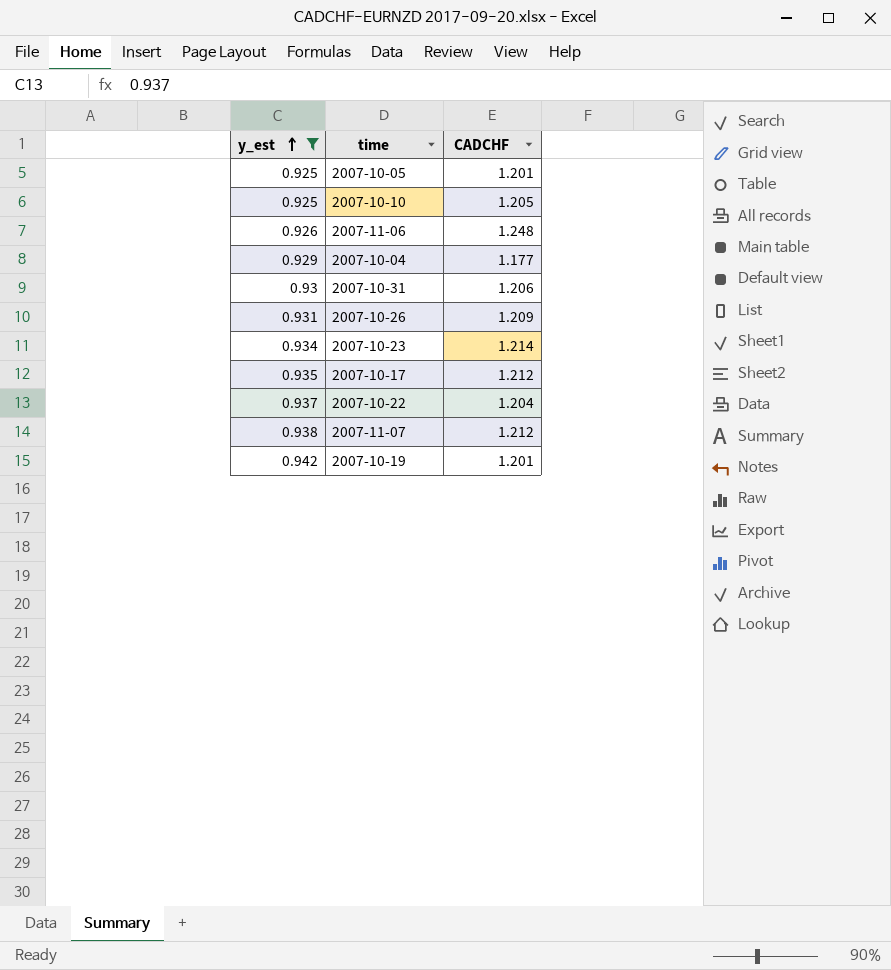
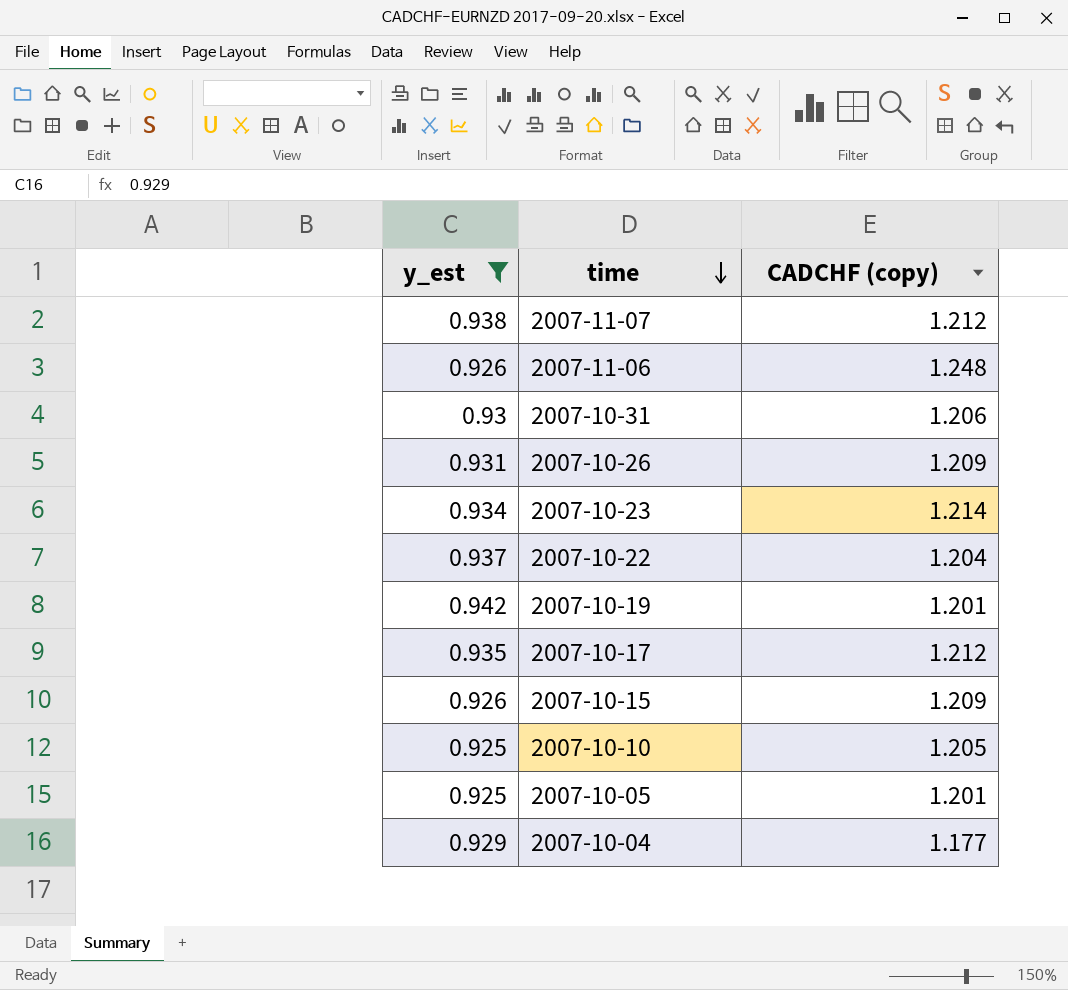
row order: y_est ascending -> time descending
column name: CADCHF -> CADCHF (copy)
row 2007-10-15: none -> 0.926 | 1.209

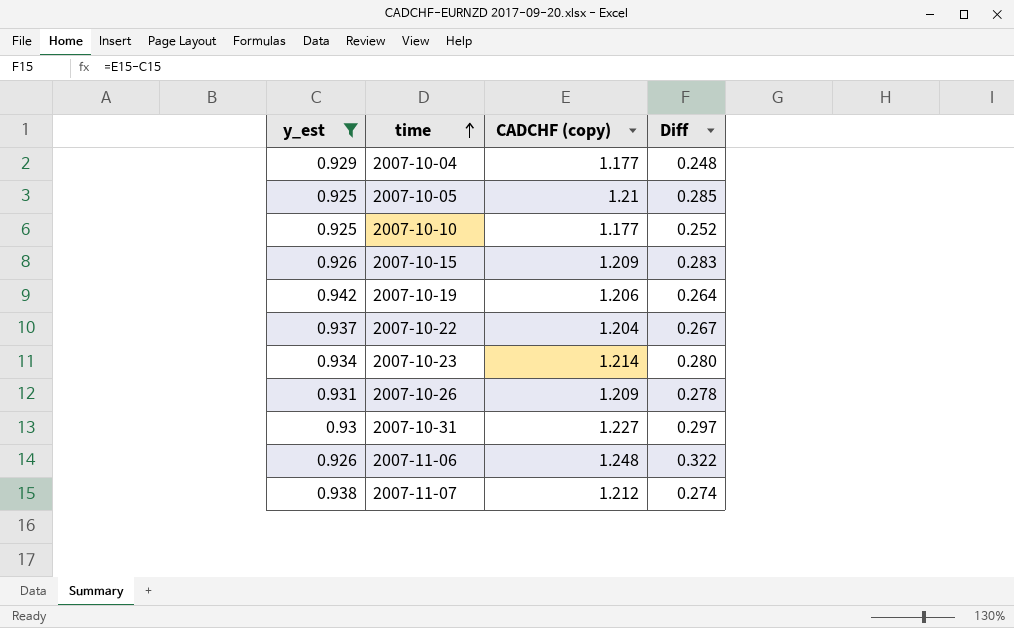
row order: time descending -> time ascending
column Diff | formula: none -> [CADCHF (copy)] - [y_est]
row 2007-10-17: 0.935 | 1.212 -> none
2007-10-05 | CADCHF (copy): 1.201 -> 1.21
2007-10-10 | CADCHF (copy): 1.205 -> 1.177
2007-10-19 | CADCHF (copy): 1.201 -> 1.206
2007-10-31 | CADCHF (copy): 1.206 -> 1.227

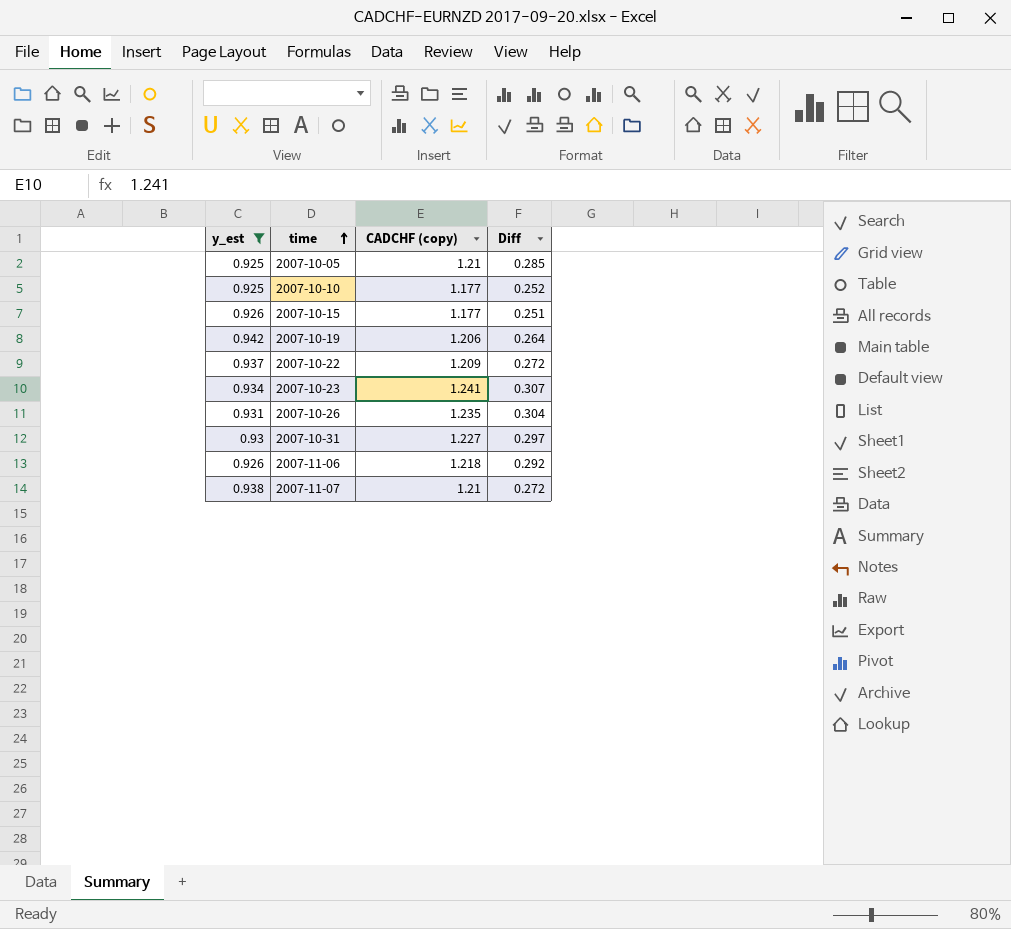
row 2007-10-04: 0.929 | 1.177 | 0.248 -> none
2007-10-15 | CADCHF (copy): 1.209 -> 1.177
2007-10-15 | Diff: 0.283 -> 0.251
2007-10-22 | CADCHF (copy): 1.204 -> 1.209
2007-10-22 | Diff: 0.267 -> 0.272
2007-10-23 | CADCHF (copy): 1.214 -> 1.241
2007-10-23 | Diff: 0.280 -> 0.307
2007-10-26 | CADCHF (copy): 1.209 -> 1.235
2007-10-26 | Diff: 0.278 -> 0.304
2007-11-06 | CADCHF (copy): 1.248 -> 1.218
2007-11-06 | Diff: 0.322 -> 0.292
2007-11-07 | CADCHF (copy): 1.212 -> 1.21
2007-11-07 | Diff: 0.274 -> 0.272

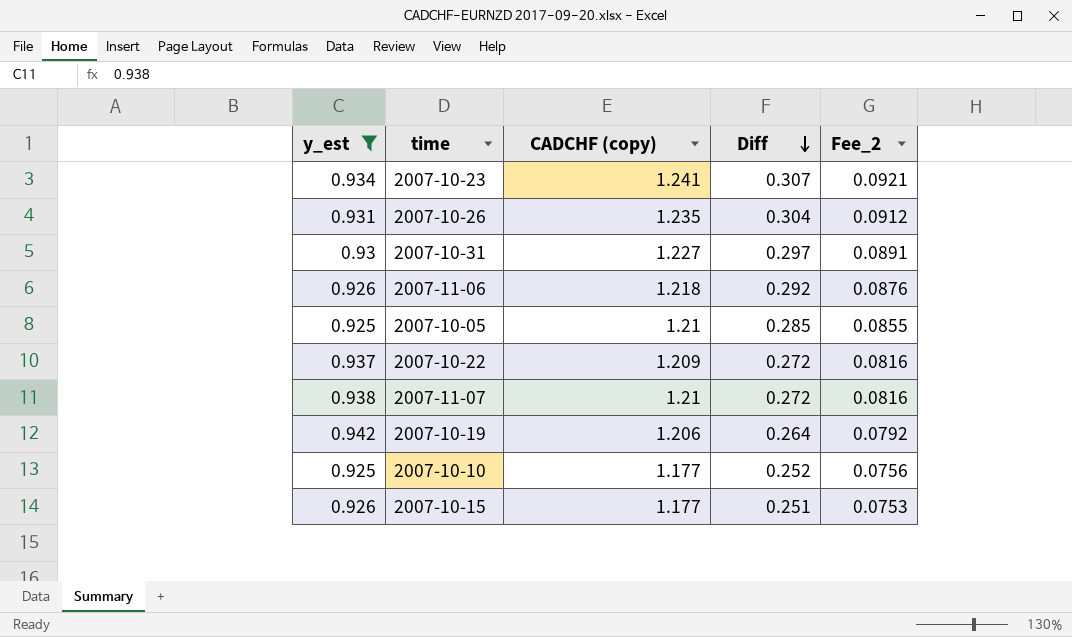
row order: time ascending -> Diff descending
column Fee_2 | formula: none -> [Diff] * 0.3

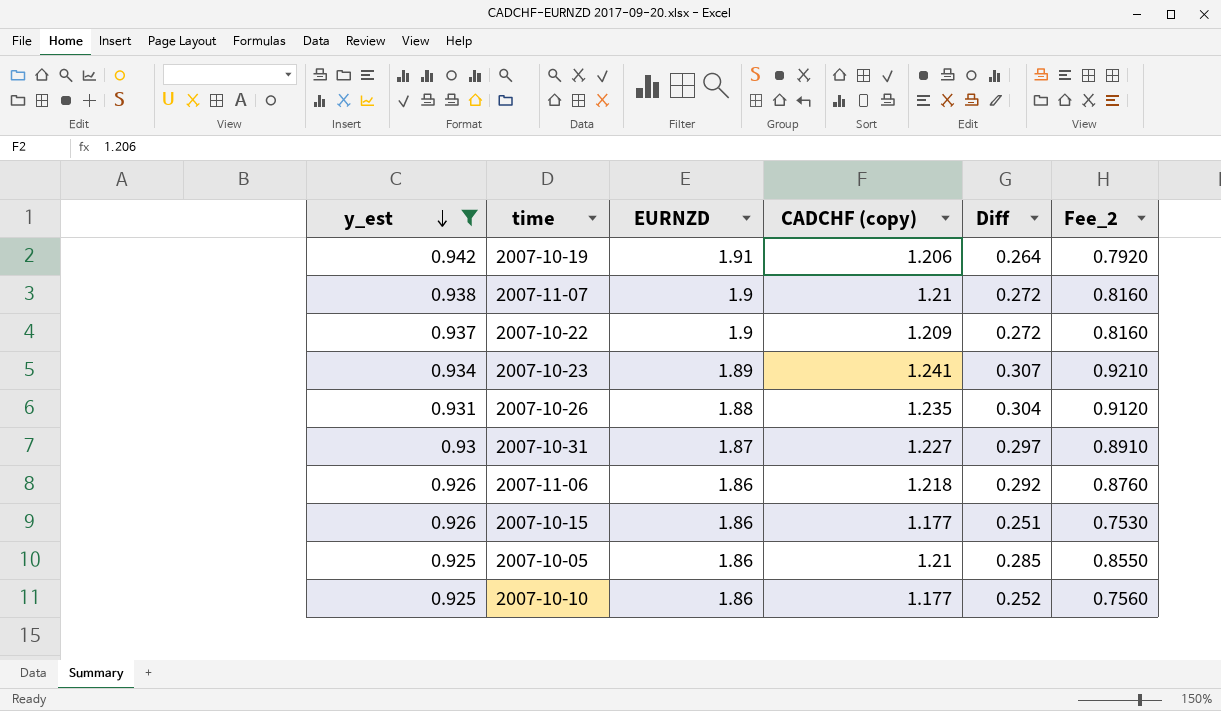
row order: Diff descending -> y_est descending
column EURNZD | position: none -> 3
column Fee_2 | formula: [Diff] * 0.3 -> [Diff] * 3

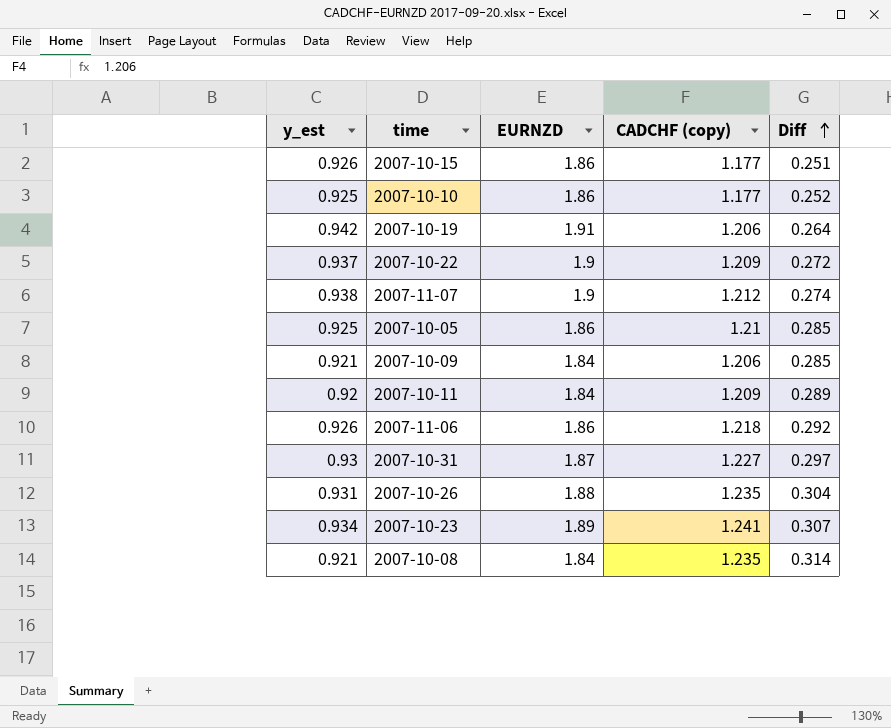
filter: y_est >= 0.925 -> none
row order: y_est descending -> Diff ascending
column Fee_2 | formula: [Diff] * 3 -> none
2007-11-07 | CADCHF (copy): 1.21 -> 1.212
2007-11-07 | Diff: 0.272 -> 0.274

